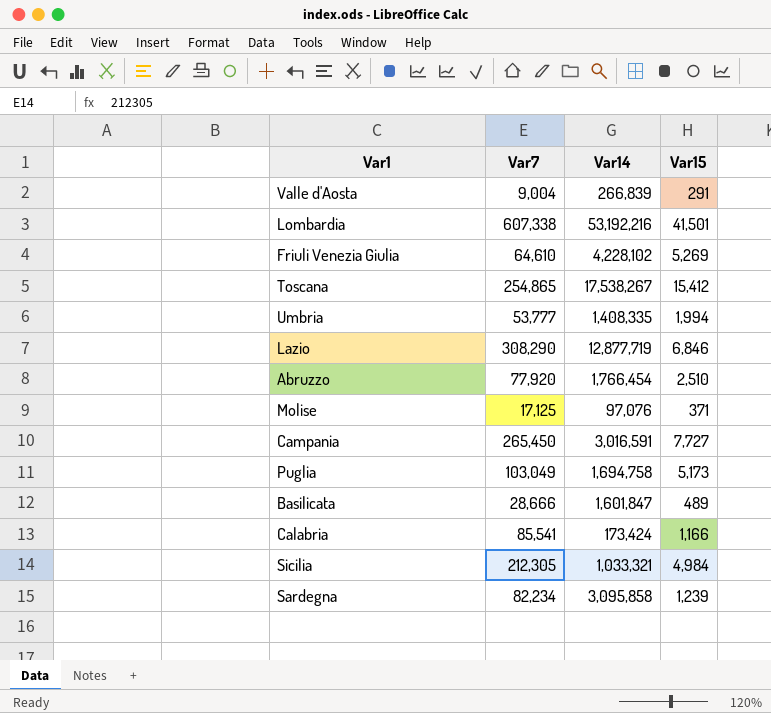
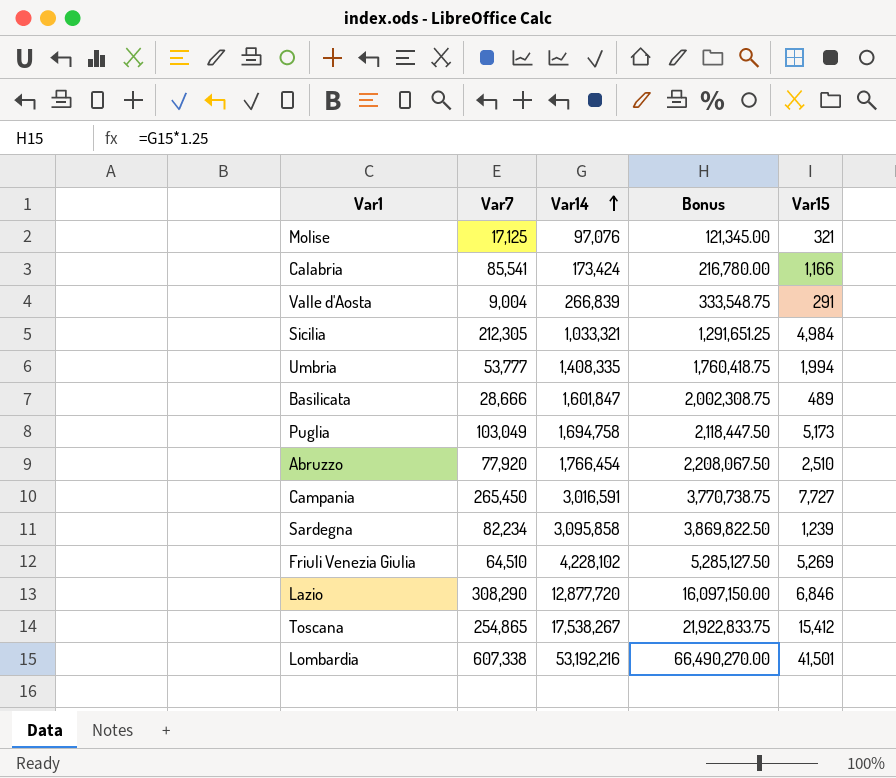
row order: none -> Var14 ascending
column Bonus | formula: none -> [Var14] * 1.25
Molise | Var15: 371 -> 321
Friuli Venezia Giulia | Var7: 64,610 -> 64,510
Lazio | Var14: 12,877,719 -> 12,877,720

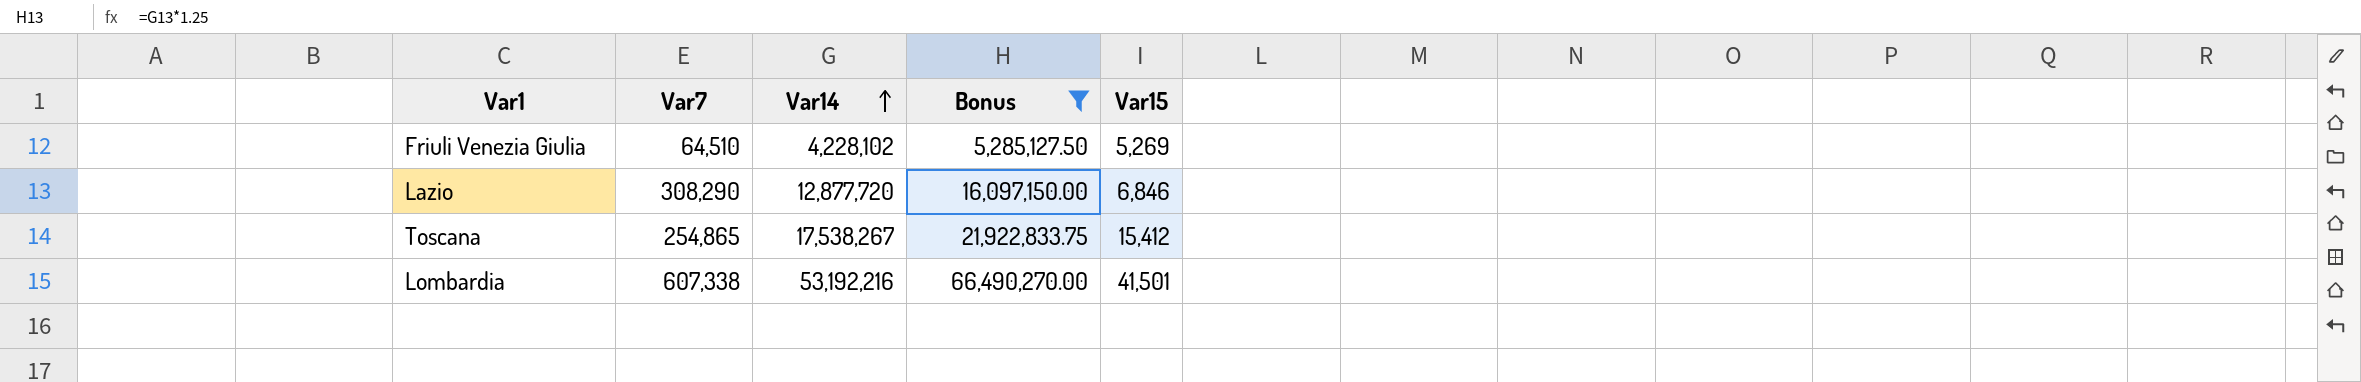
filter: none -> Bonus >= 5,285,127.50

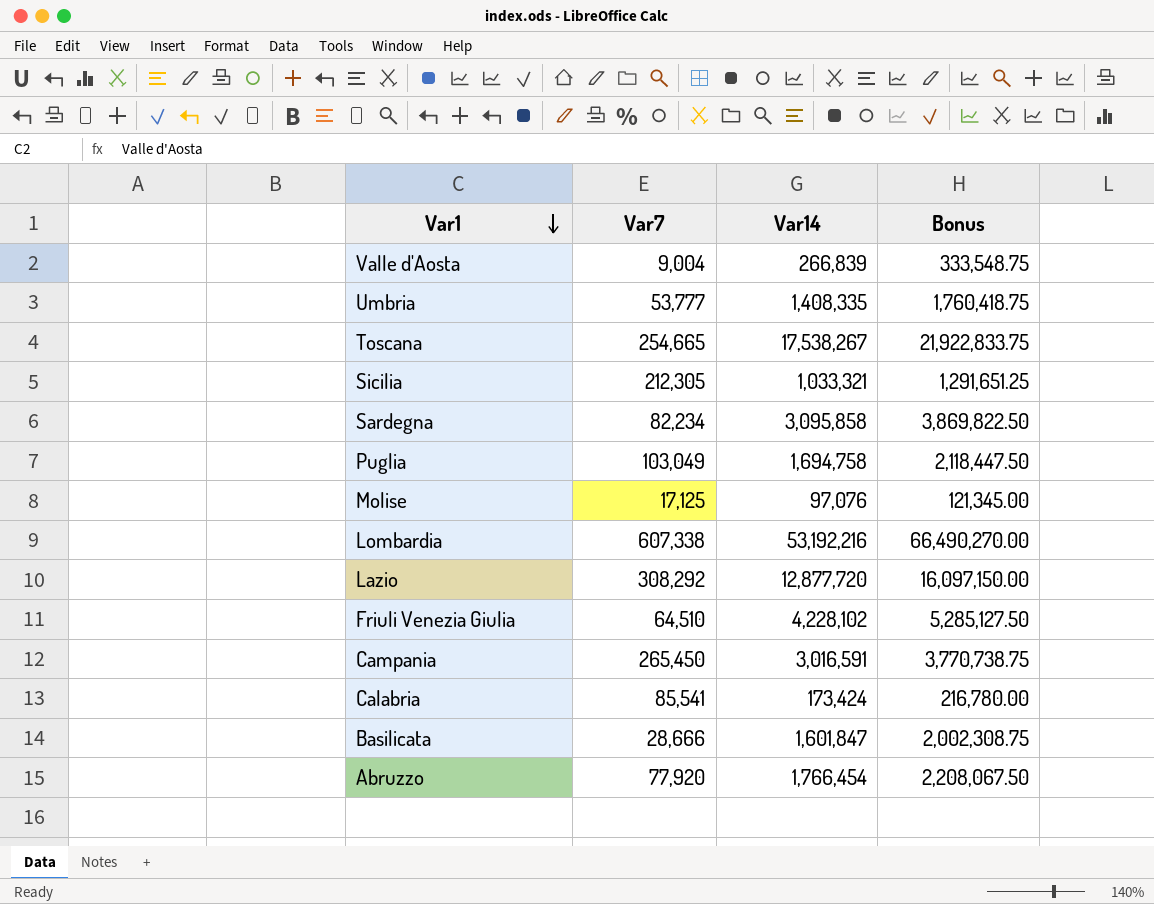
filter: Bonus >= 5,285,127.50 -> none
row order: Var14 ascending -> Var1 descending
column Var15 | position: 5 -> none
Toscana | Var7: 254,865 -> 254,665
Lazio | Var7: 308,290 -> 308,292

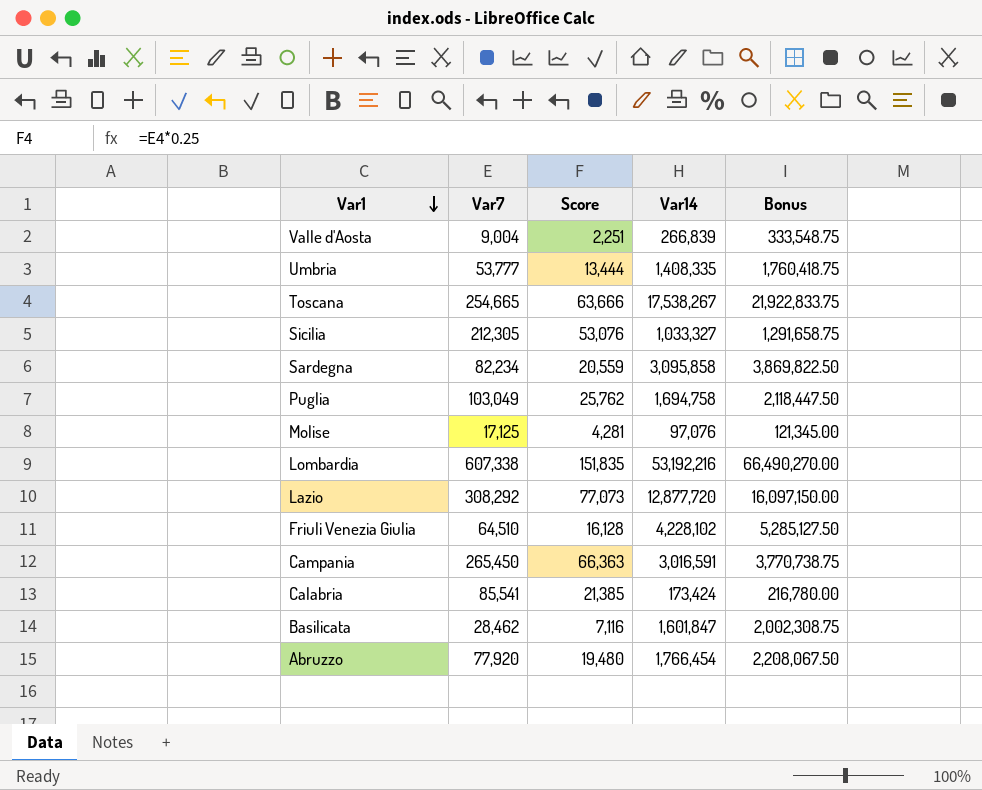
column Score | formula: none -> [Var7] * 0.25
Sicilia | Var14: 1,033,321 -> 1,033,327
Sicilia | Bonus: 1,291,651.25 -> 1,291,658.75
Basilicata | Var7: 28,666 -> 28,462

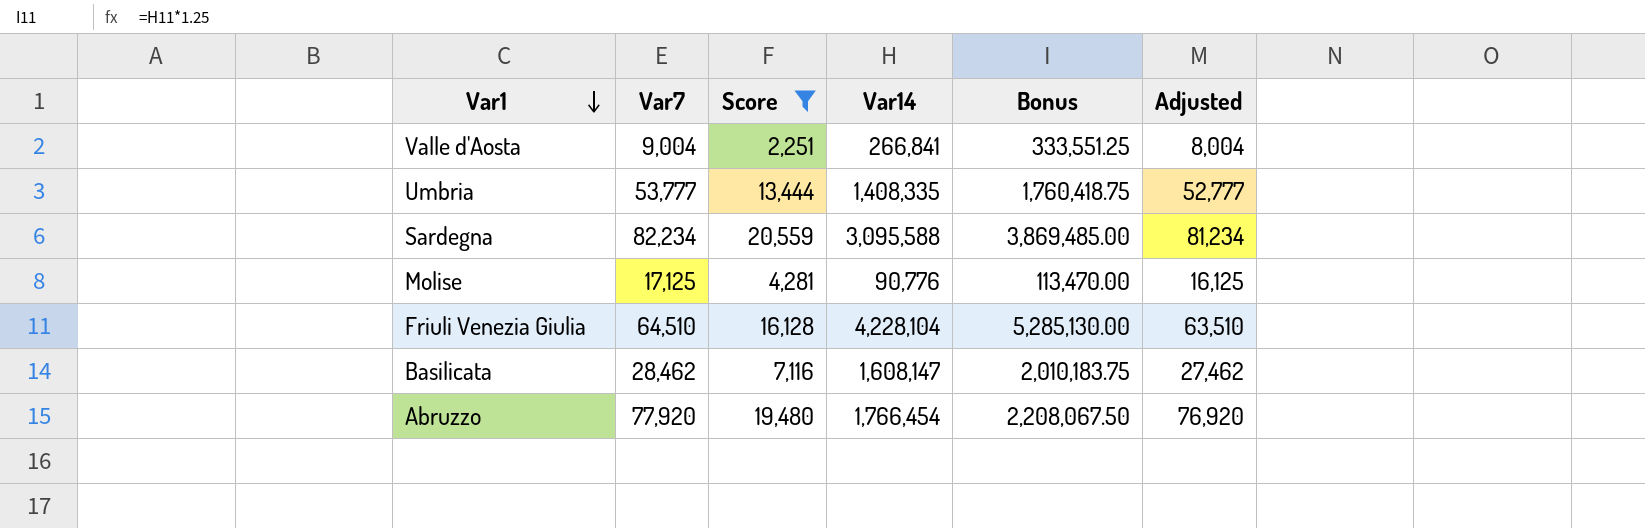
filter: none -> Score <= 20,559
column Adjusted | formula: none -> [Var7] - 1000
Valle d'Aosta | Var14: 266,839 -> 266,841
Valle d'Aosta | Bonus: 333,548.75 -> 333,551.25
Sardegna | Var14: 3,095,858 -> 3,095,588
Sardegna | Bonus: 3,869,822.50 -> 3,869,485.00
Molise | Var14: 97,076 -> 90,776
Molise | Bonus: 121,345.00 -> 113,470.00
Friuli Venezia Giulia | Var14: 4,228,102 -> 4,228,104
Friuli Venezia Giulia | Bonus: 5,285,127.50 -> 5,285,130.00
Basilicata | Var14: 1,601,847 -> 1,608,147
Basilicata | Bonus: 2,002,308.75 -> 2,010,183.75

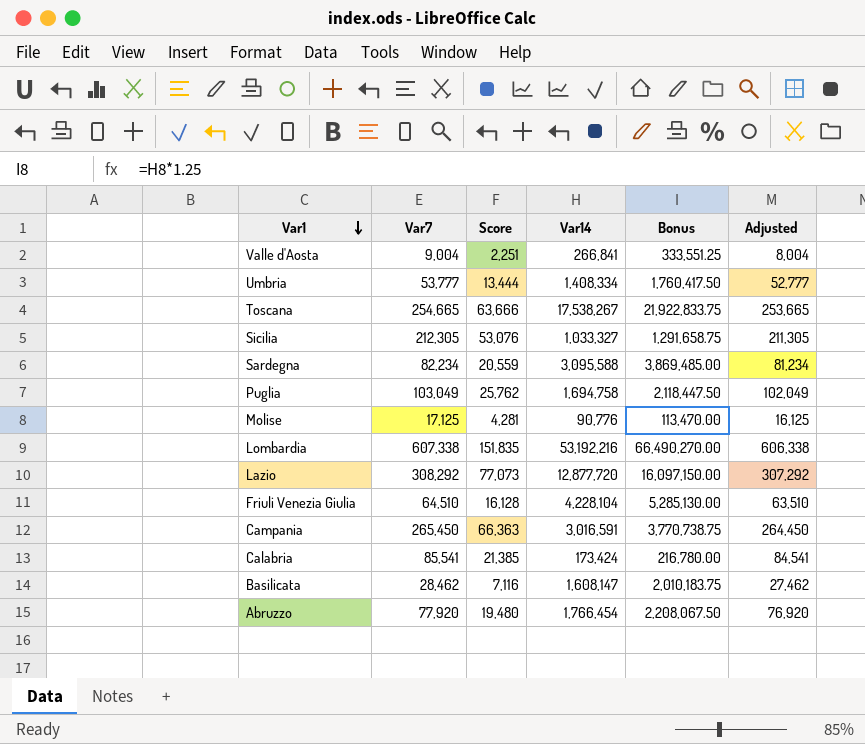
filter: Score <= 20,559 -> none
Umbria | Var14: 1,408,335 -> 1,408,334
Umbria | Bonus: 1,760,418.75 -> 1,760,417.50

